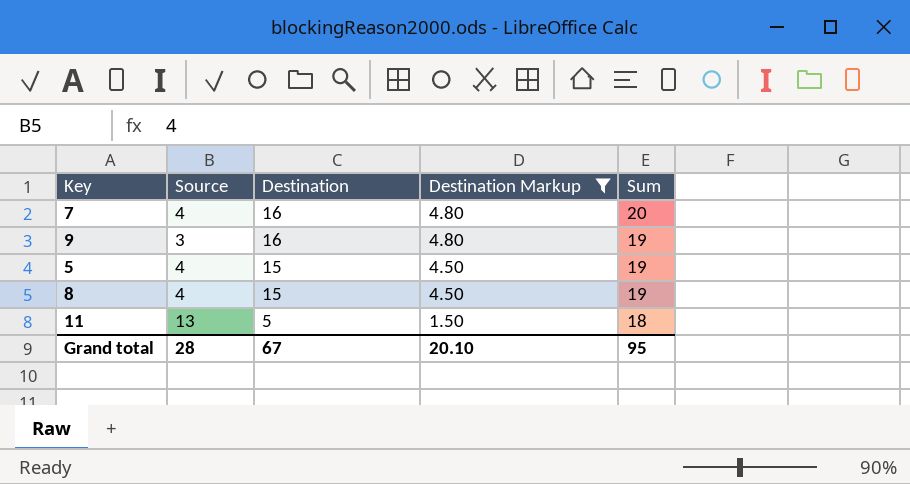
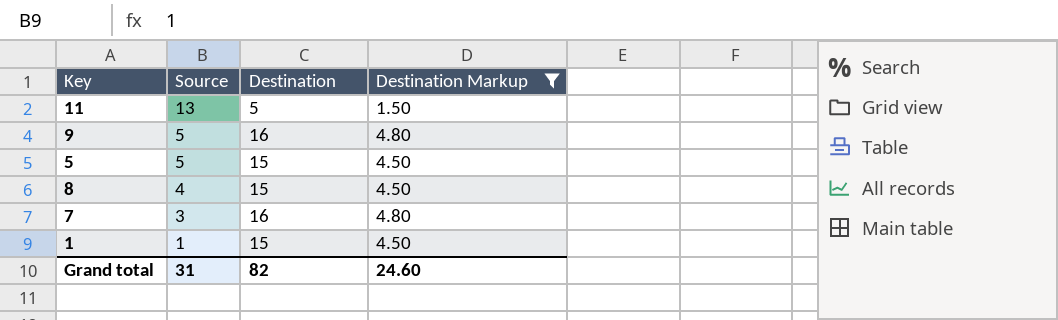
row order: Destination descending -> Source descending
column Sum | formula: [Source] + [Destination] -> none
9 | Source: 3 -> 5
5 | Source: 4 -> 5
7 | Source: 4 -> 3
row 1: none -> 1 | 15 | 4.50
Grand total | Source: 28 -> 31
Grand total | Destination: 67 -> 82
Grand total | Destination Markup: 20.10 -> 24.60

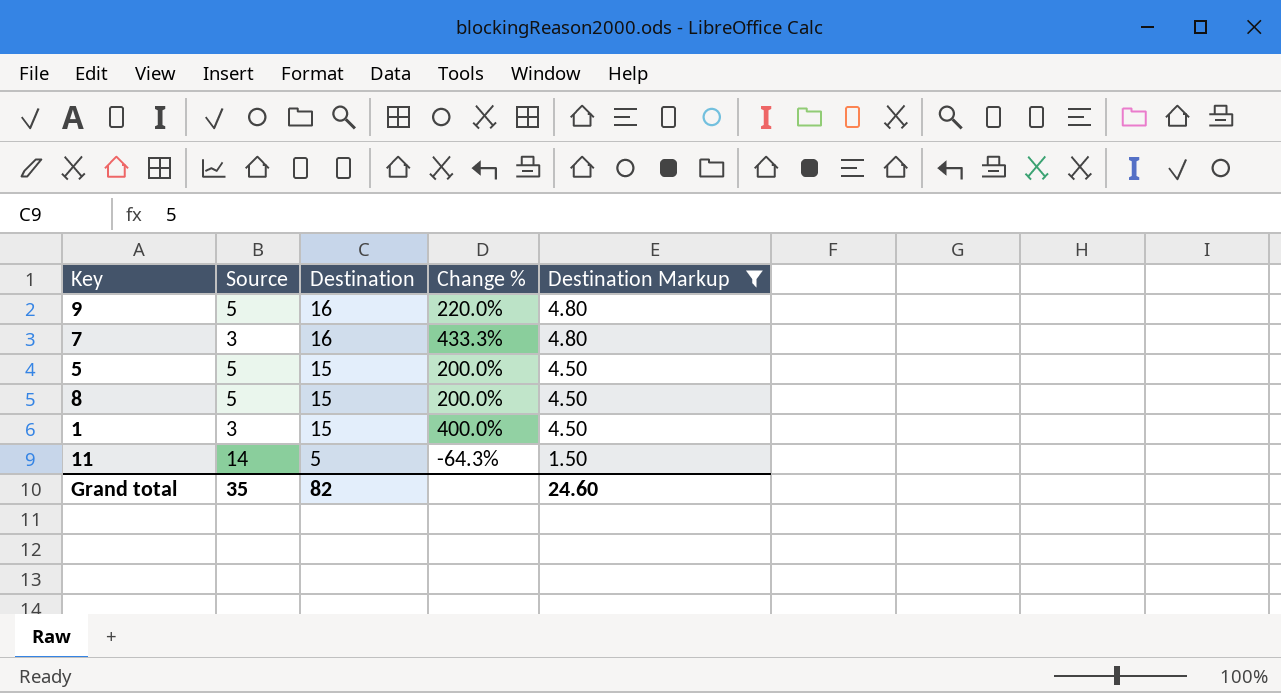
row order: Source descending -> Destination descending
column Change % | formula: none -> ([Destination] - [Source]) / [Source]
8 | Source: 4 -> 5
1 | Source: 1 -> 3
11 | Source: 13 -> 14
Grand total | Source: 31 -> 35

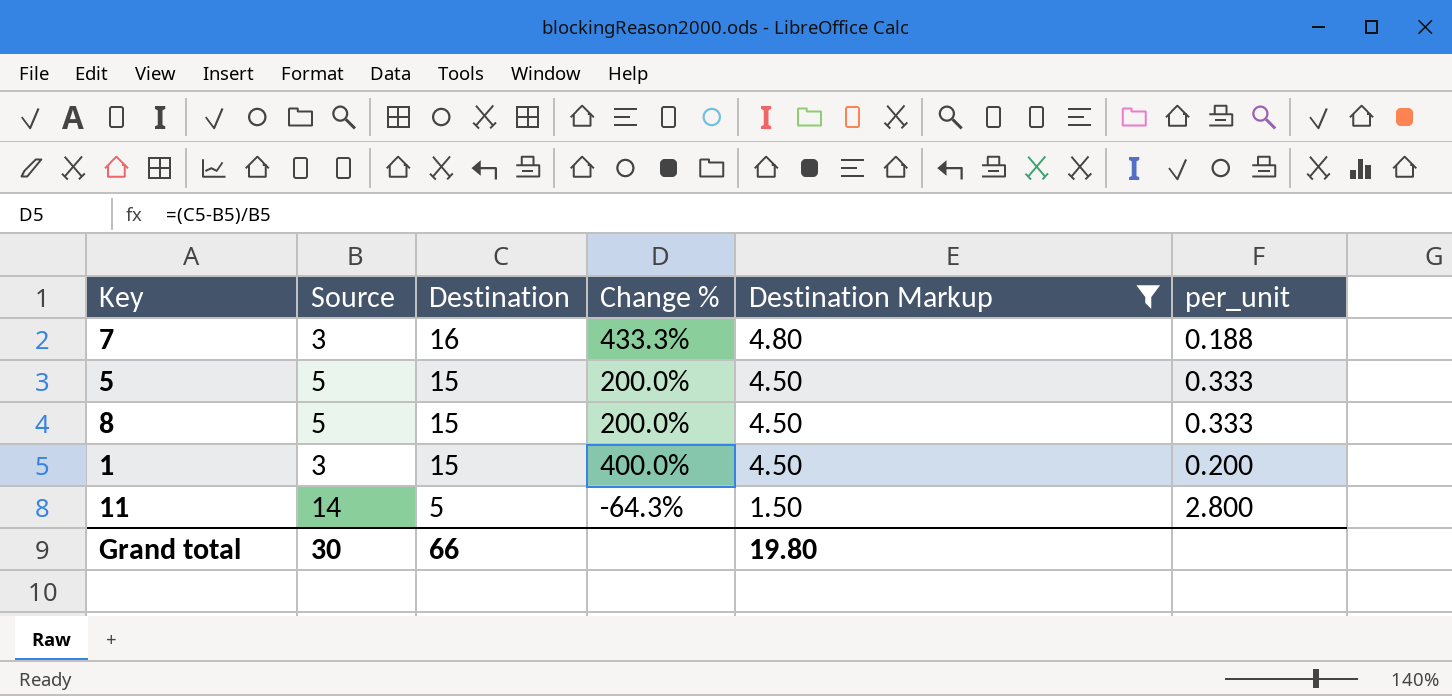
column per_unit | formula: none -> [Source] / [Destination]
row 9: 5 | 16 | 220.0% | 4.80 -> none
Grand total | Source: 35 -> 30
Grand total | Destination: 82 -> 66
Grand total | Destination Markup: 24.60 -> 19.80

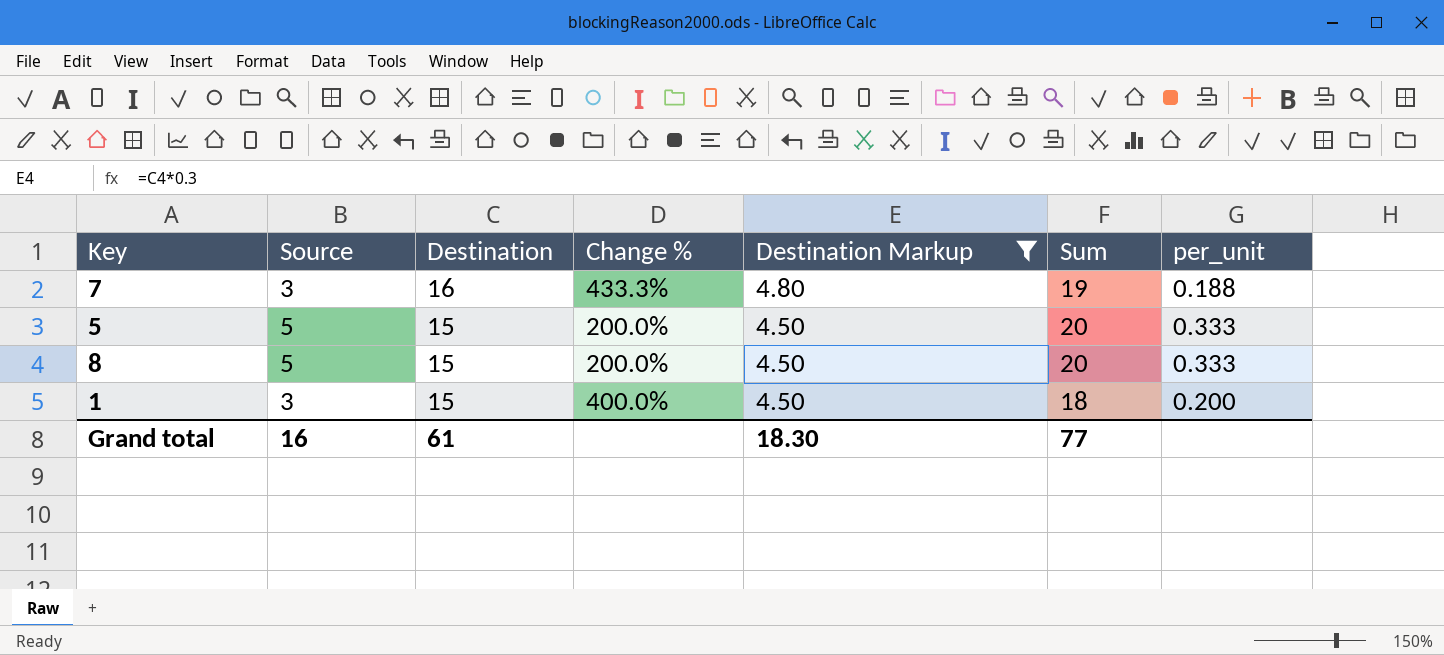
column Sum | formula: none -> [Source] + [Destination]
row 11: 14 | 5 | -64.3% | 1.50 | 2.800 -> none
Grand total | Source: 30 -> 16
Grand total | Destination: 66 -> 61
Grand total | Destination Markup: 19.80 -> 18.30

